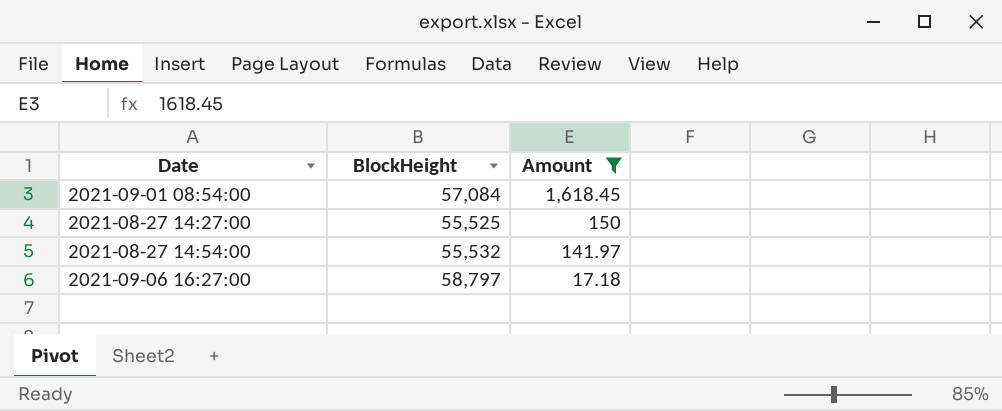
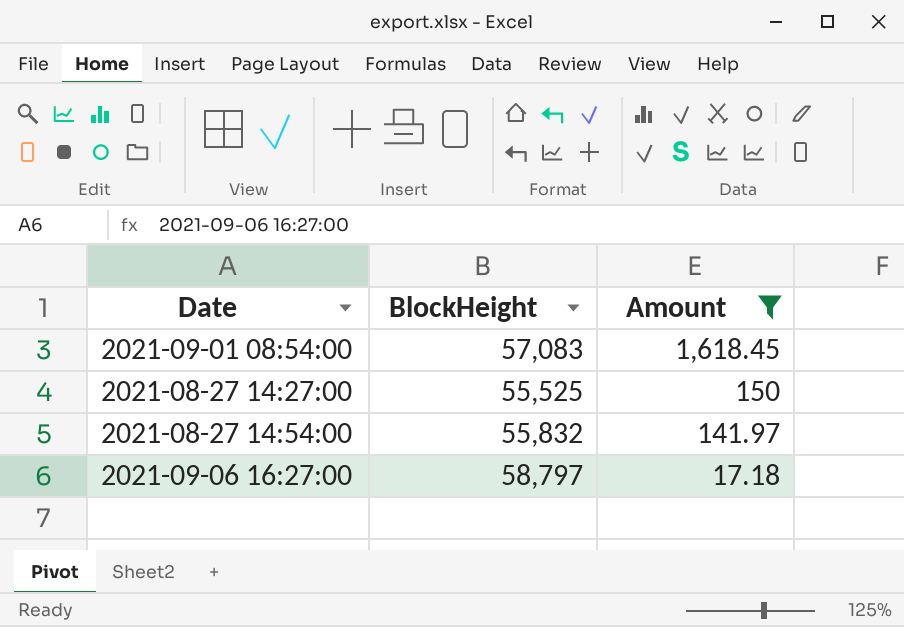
2021-09-01 08:54:00 | BlockHeight: 57,084 -> 57,083
2021-08-27 14:54:00 | BlockHeight: 55,532 -> 55,832

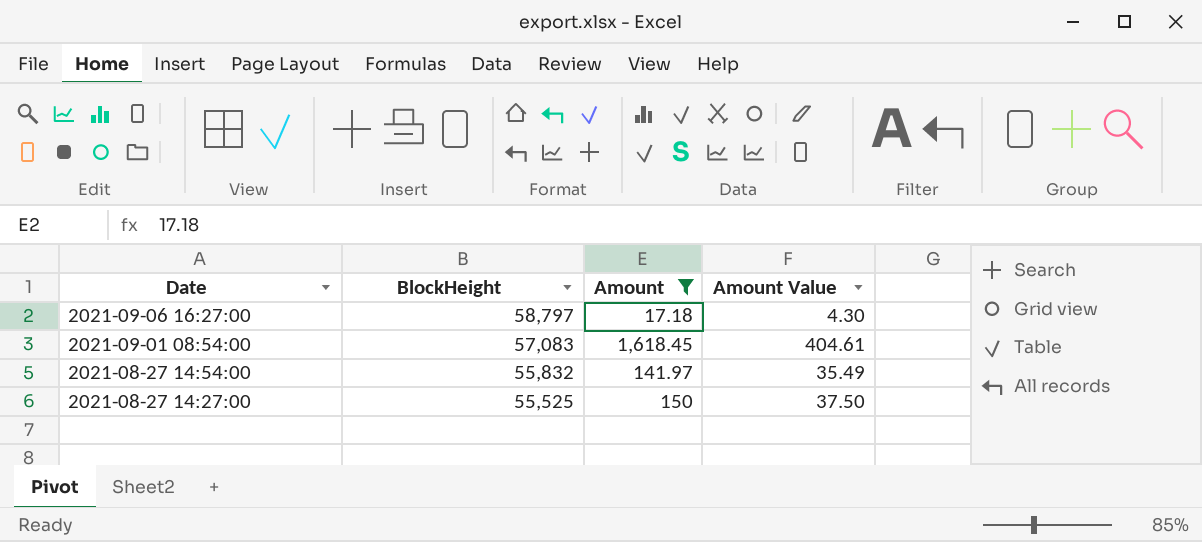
row order: Amount descending -> Date descending
column Amount Value | formula: none -> [Amount] * 0.25

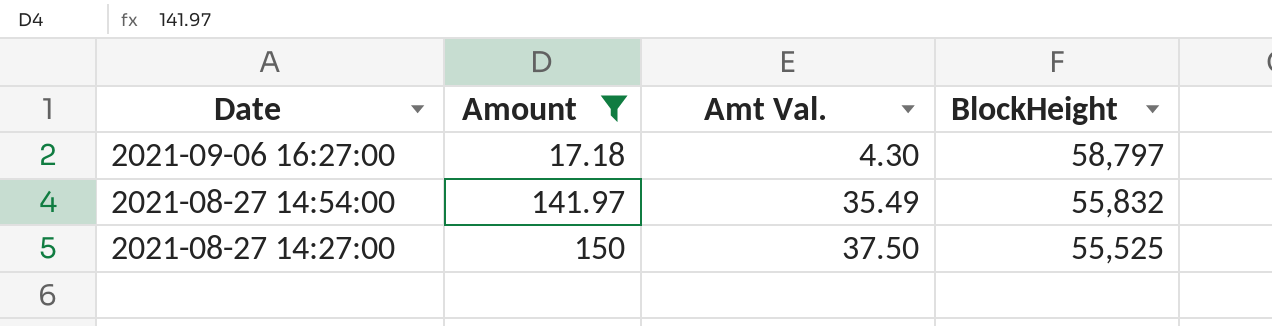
column name: Amount Value -> Amt Val.
column BlockHeight | position: 2 -> 4
row 2021-09-01 08:54:00: 57,083 | 1,618.45 | 404.61 -> none

